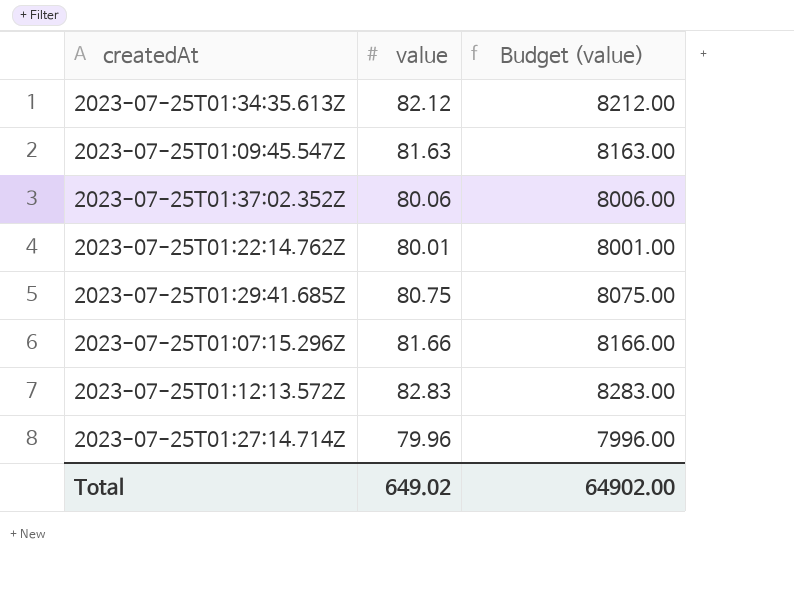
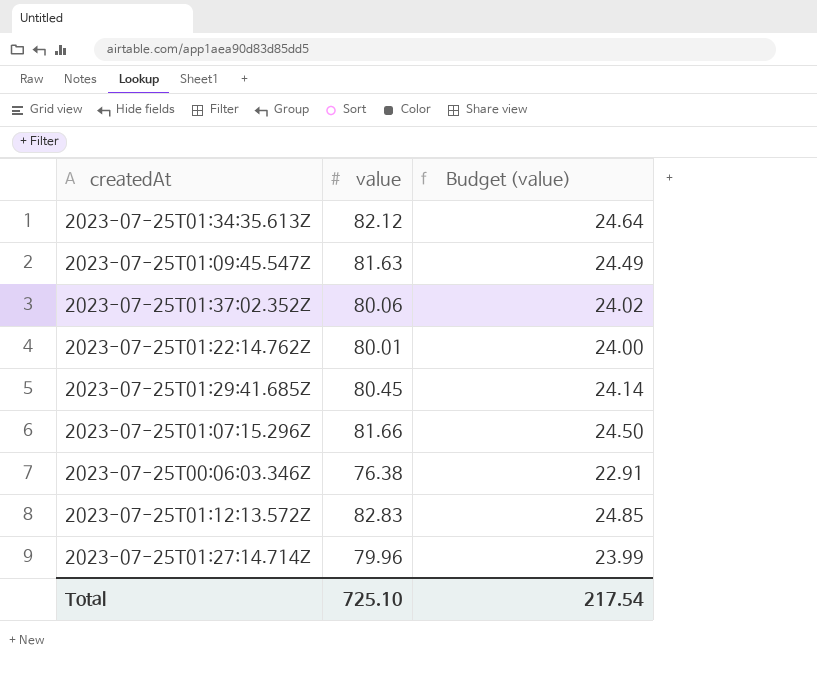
column Budget (value) | formula: [value] * 100 -> [value] * 0.3
2023-07-25T01:29:41.685Z | value: 80.75 -> 80.45
row 2023-07-25T00:06:03.346Z: none -> 76.38 | 22.91
Total | value: 649.02 -> 725.10
Total | Budget (value): 64902.00 -> 217.54

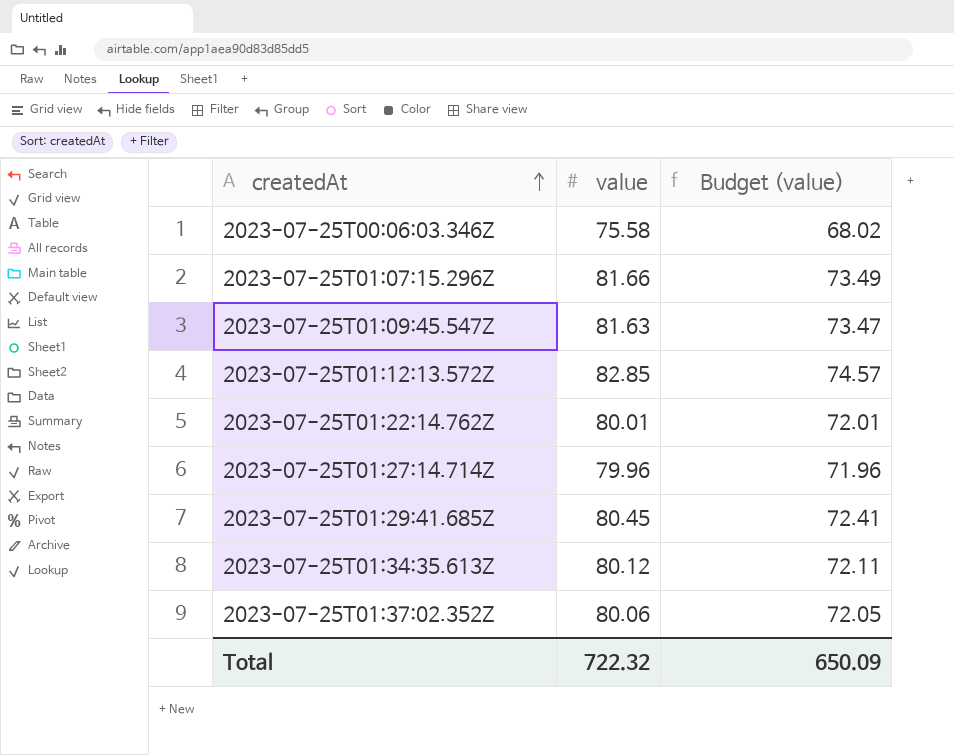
row order: none -> createdAt ascending
column Budget (value) | formula: [value] * 0.3 -> [value] * 0.9
2023-07-25T00:06:03.346Z | value: 76.38 -> 75.58
2023-07-25T01:12:13.572Z | value: 82.83 -> 82.85
2023-07-25T01:34:35.613Z | value: 82.12 -> 80.12
Total | value: 725.10 -> 722.32
Total | Budget (value): 217.54 -> 650.09

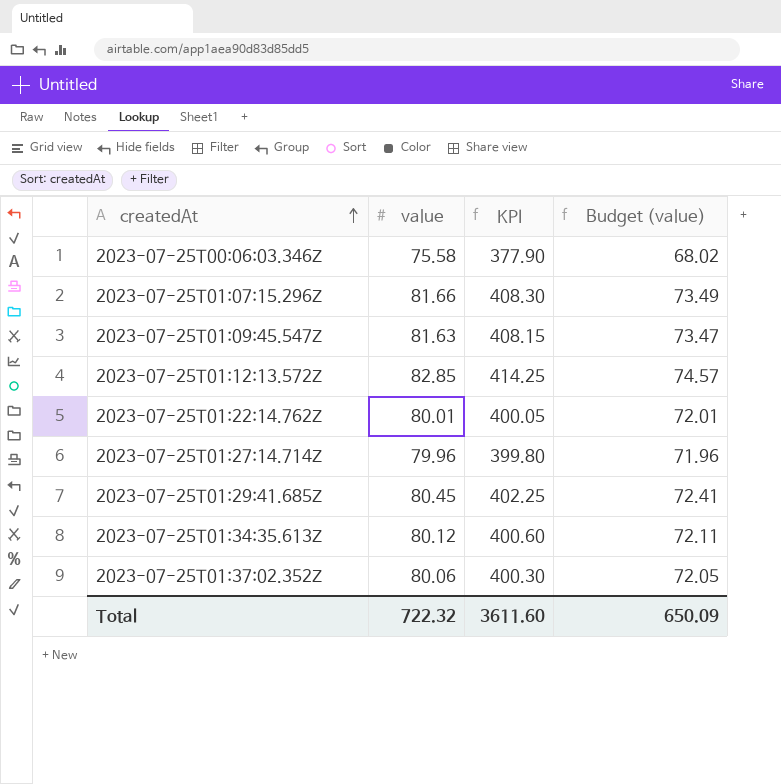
column KPI | formula: none -> [value] * 5

